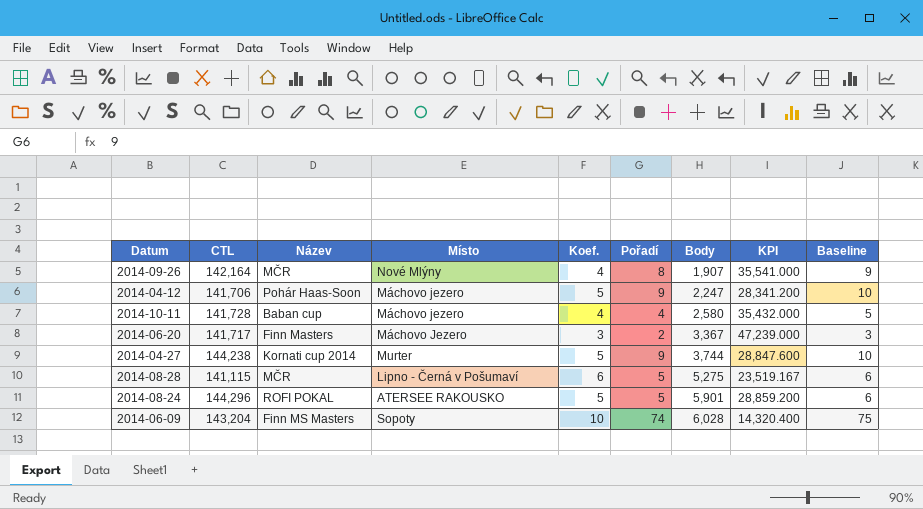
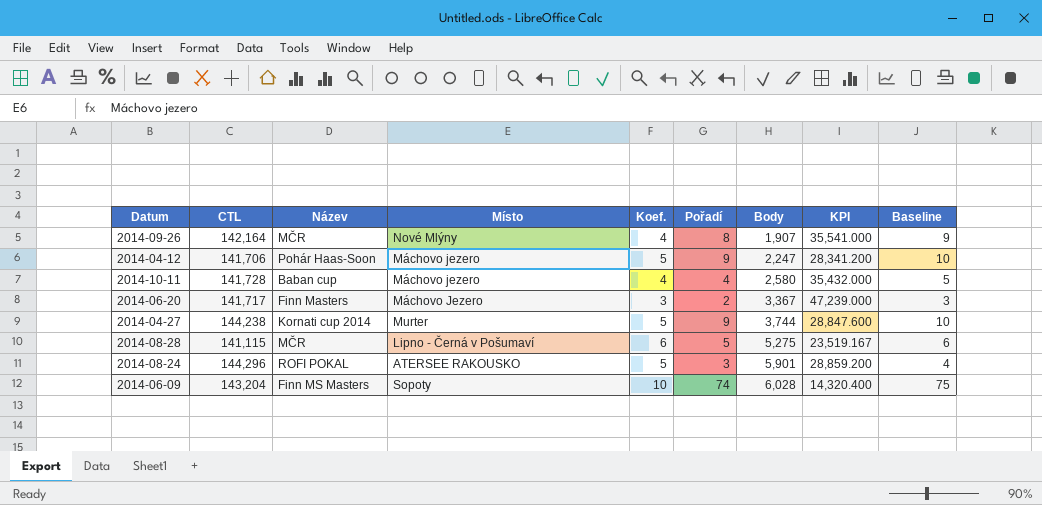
2014-08-24 | Pořadí: 5 -> 3
2014-08-24 | Baseline: 6 -> 4

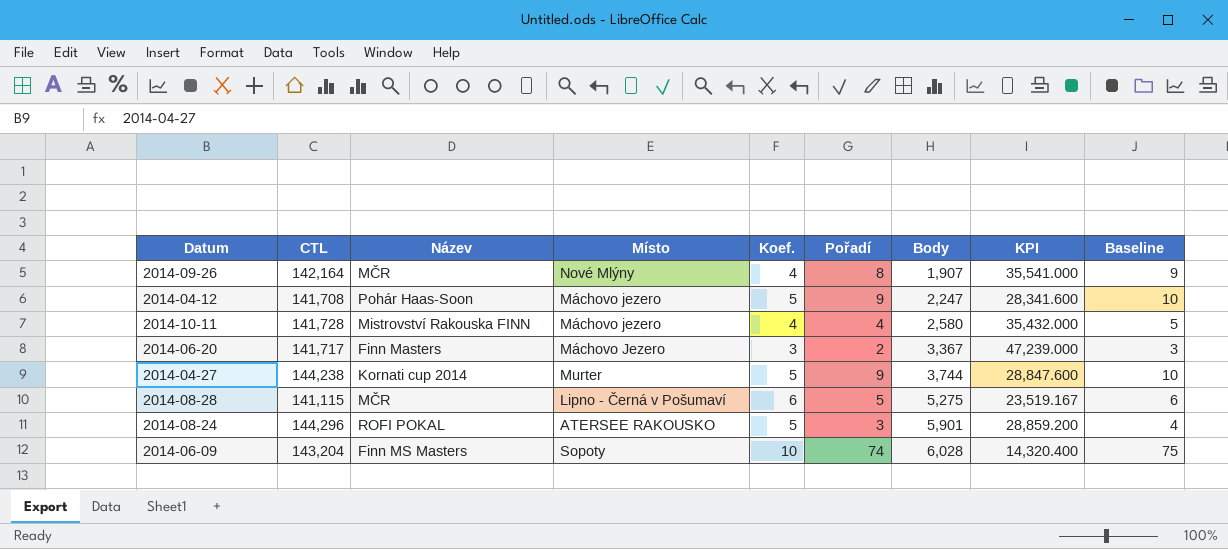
2014-04-12 | CTL: 141,706 -> 141,708
2014-04-12 | KPI: 28,341.200 -> 28,341.600
2014-10-11 | Název: Baban cup -> Mistrovství Rakouska FINN

